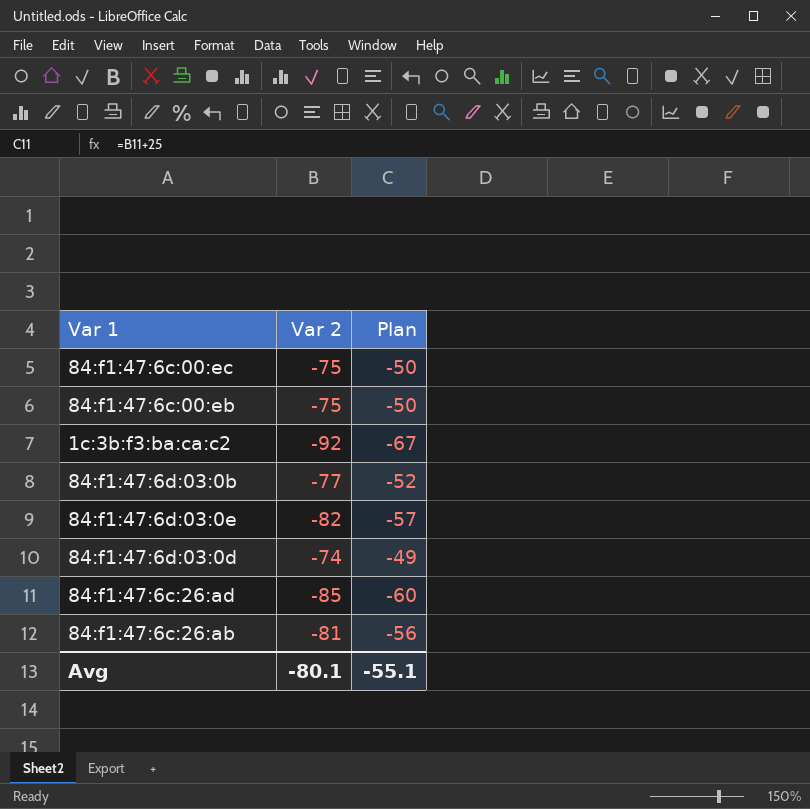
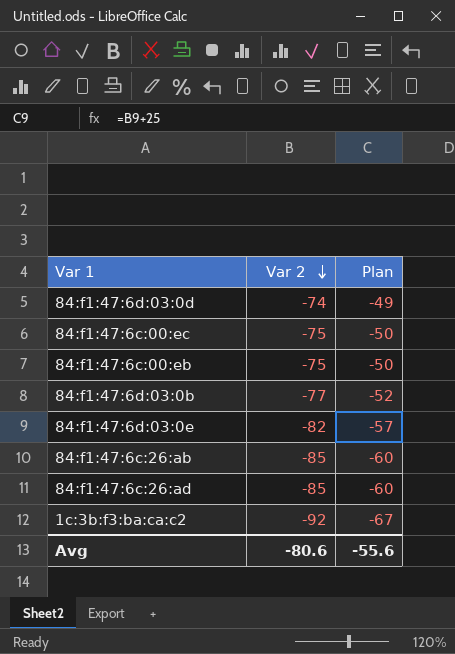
row order: none -> Var 2 descending
84:f1:47:6c:26:ab | Var 2: -81 -> -85
84:f1:47:6c:26:ab | Plan: -56 -> -60
Avg | Var 2: -80.1 -> -80.6
Avg | Plan: -55.1 -> -55.6

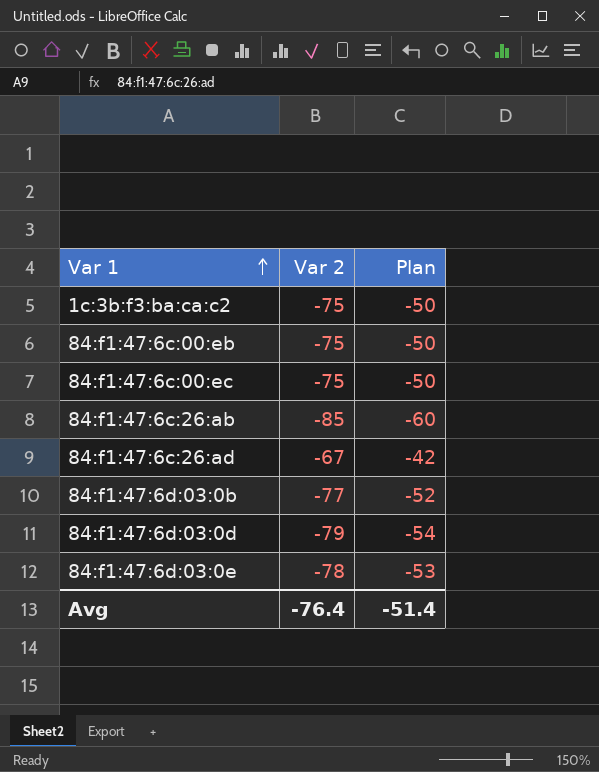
row order: Var 2 descending -> Var 1 ascending
1c:3b:f3:ba:ca:c2 | Var 2: -92 -> -75
1c:3b:f3:ba:ca:c2 | Plan: -67 -> -50
84:f1:47:6c:26:ad | Var 2: -85 -> -67
84:f1:47:6c:26:ad | Plan: -60 -> -42
84:f1:47:6d:03:0d | Var 2: -74 -> -79
84:f1:47:6d:03:0d | Plan: -49 -> -54
84:f1:47:6d:03:0e | Var 2: -82 -> -78
84:f1:47:6d:03:0e | Plan: -57 -> -53
Avg | Var 2: -80.6 -> -76.4
Avg | Plan: -55.6 -> -51.4

